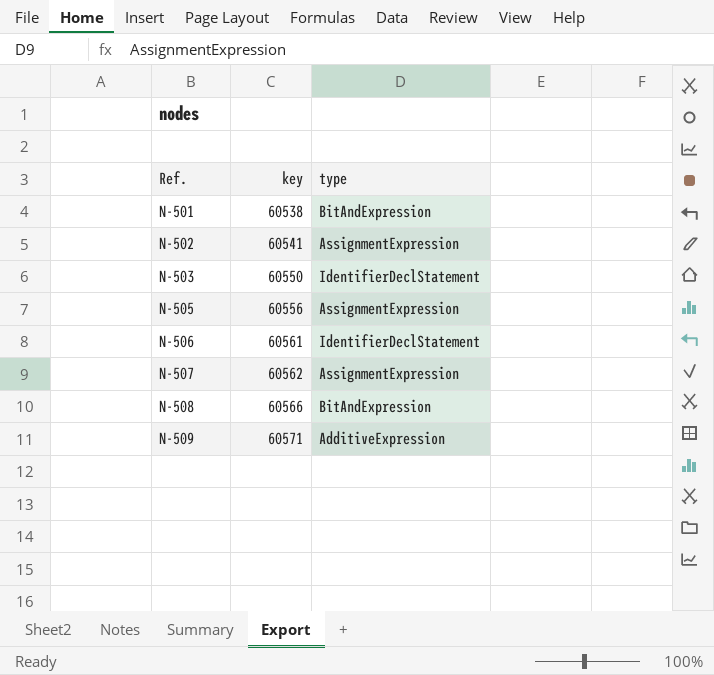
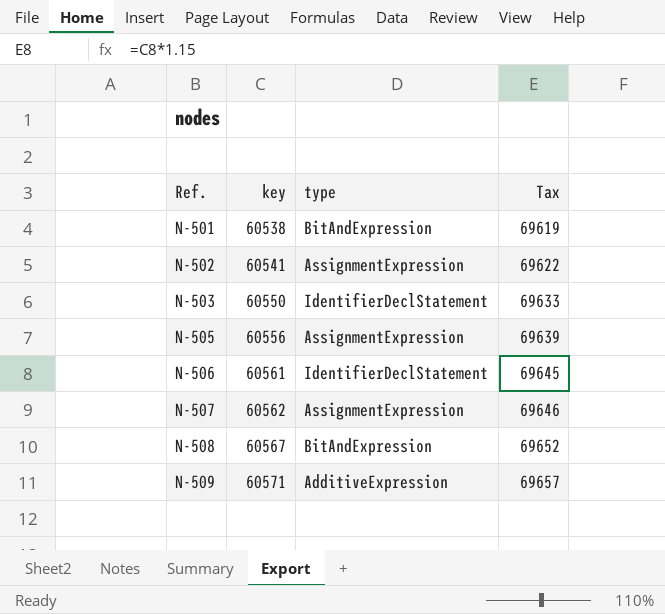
column Tax | formula: none -> [key] * 1.15
N-508 | key: 60566 -> 60567

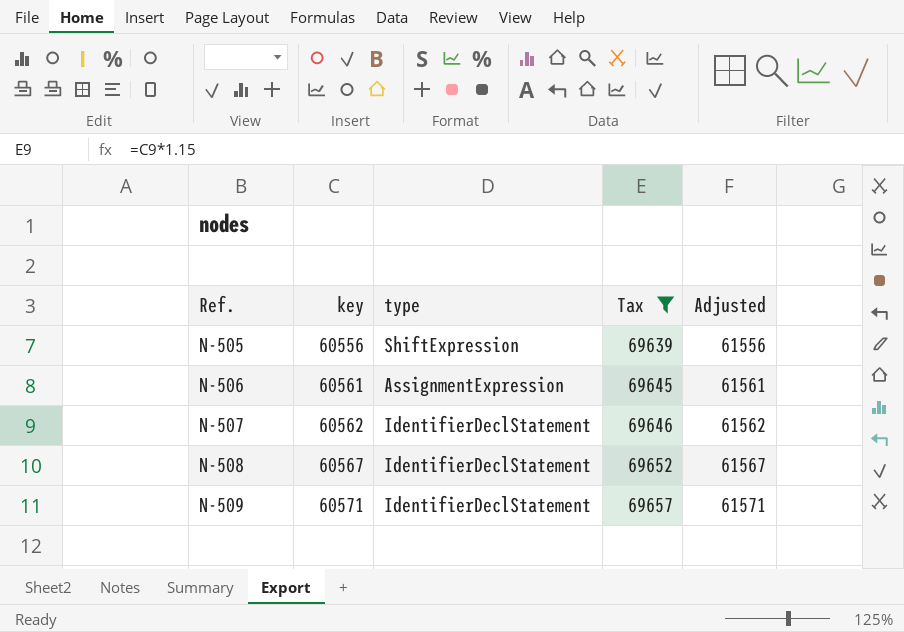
filter: none -> Tax >= 69639
column Adjusted | formula: none -> [key] + 1000
N-505 | type: AssignmentExpression -> ShiftExpression
N-506 | type: IdentifierDeclStatement -> AssignmentExpression
N-507 | type: AssignmentExpression -> IdentifierDeclStatement
N-508 | type: BitAndExpression -> IdentifierDeclStatement
N-509 | type: AdditiveExpression -> IdentifierDeclStatement

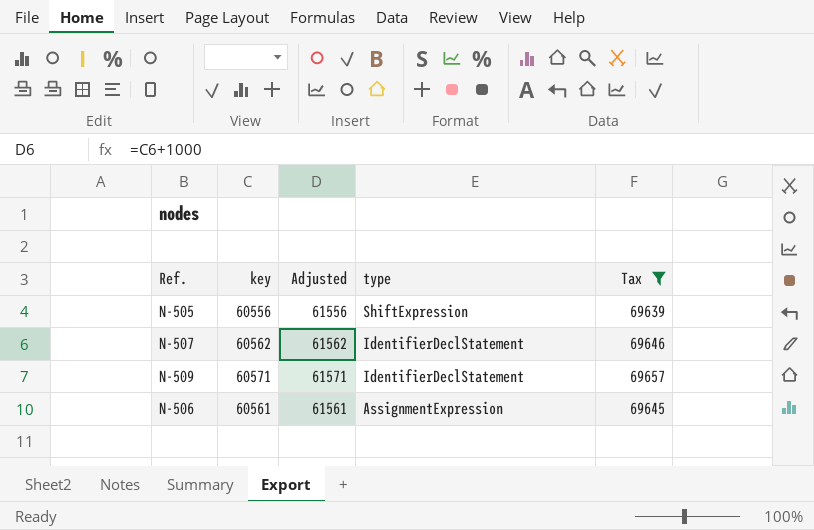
row order: Ref. ascending -> type descending
column Adjusted | position: 5 -> 3
row N-508: 60567 | IdentifierDeclStatement | 69652 | 61567 -> none

